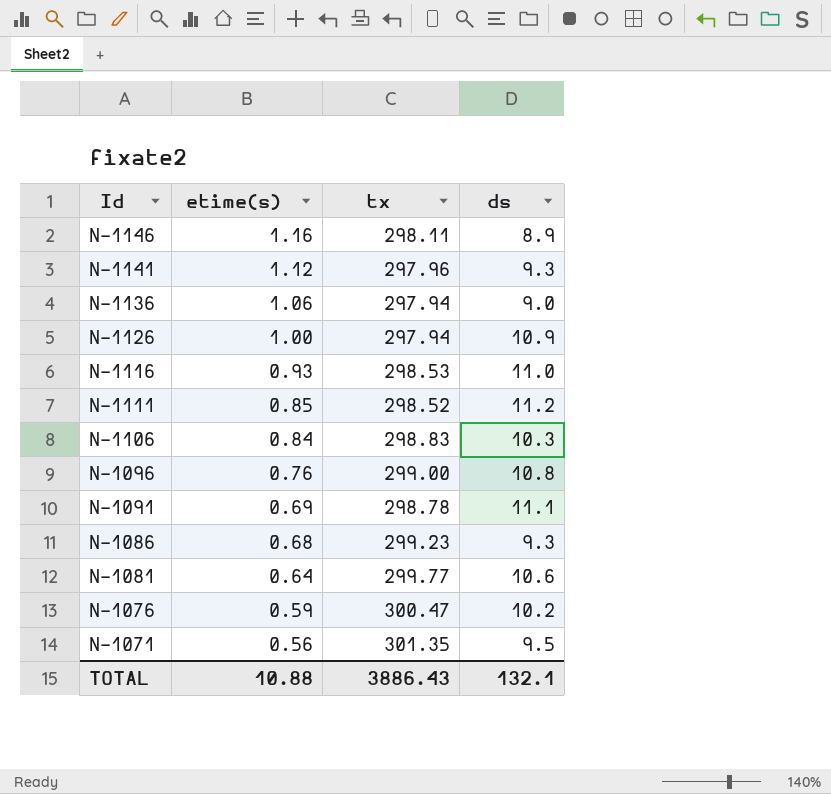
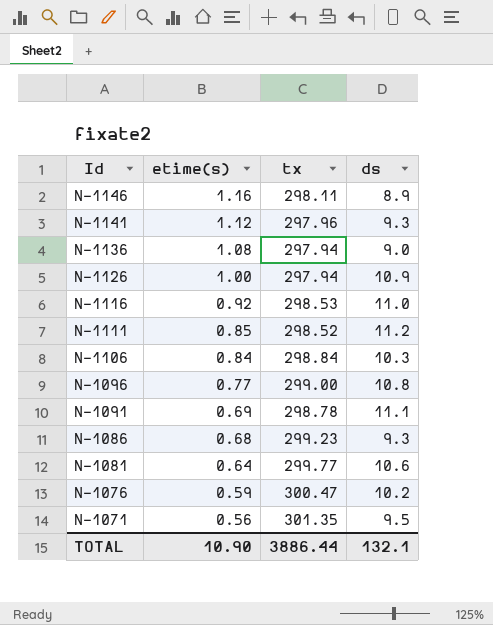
N-1136 | etime(s): 1.06 -> 1.08
N-1116 | etime(s): 0.93 -> 0.92
N-1106 | tx: 298.83 -> 298.84
N-1096 | etime(s): 0.76 -> 0.77
TOTAL | etime(s): 10.88 -> 10.90
TOTAL | tx: 3886.43 -> 3886.44

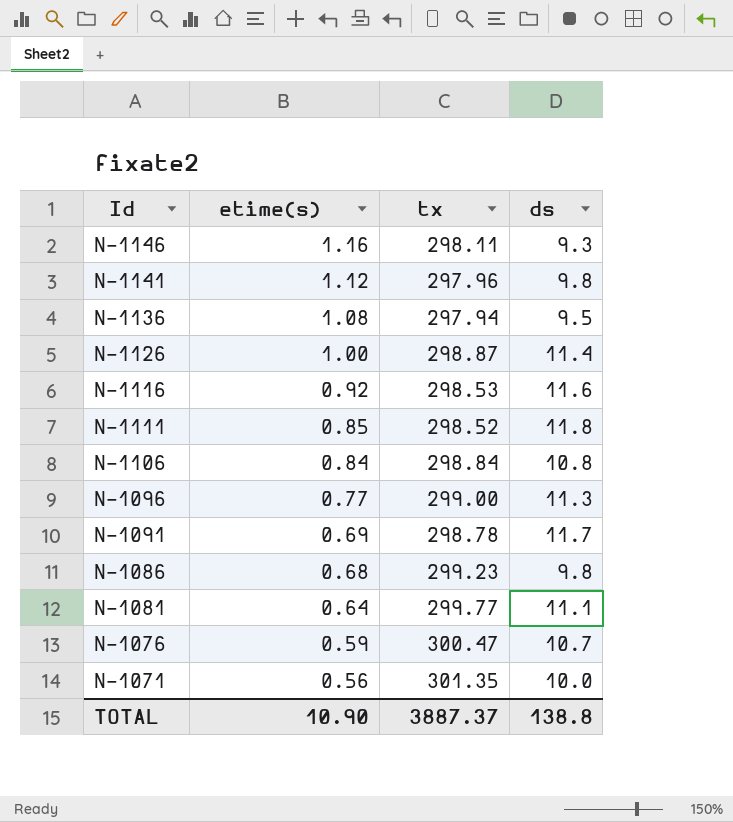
N-1146 | ds: 8.9 -> 9.3
N-1141 | ds: 9.3 -> 9.8
N-1136 | ds: 9.0 -> 9.5
N-1126 | tx: 297.94 -> 298.87
N-1126 | ds: 10.9 -> 11.4
N-1116 | ds: 11.0 -> 11.6
N-1111 | ds: 11.2 -> 11.8
N-1106 | ds: 10.3 -> 10.8
N-1096 | ds: 10.8 -> 11.3
N-1091 | ds: 11.1 -> 11.7
N-1086 | ds: 9.3 -> 9.8
N-1081 | ds: 10.6 -> 11.1
N-1076 | ds: 10.2 -> 10.7
N-1071 | ds: 9.5 -> 10.0
TOTAL | tx: 3886.44 -> 3887.37
TOTAL | ds: 132.1 -> 138.8

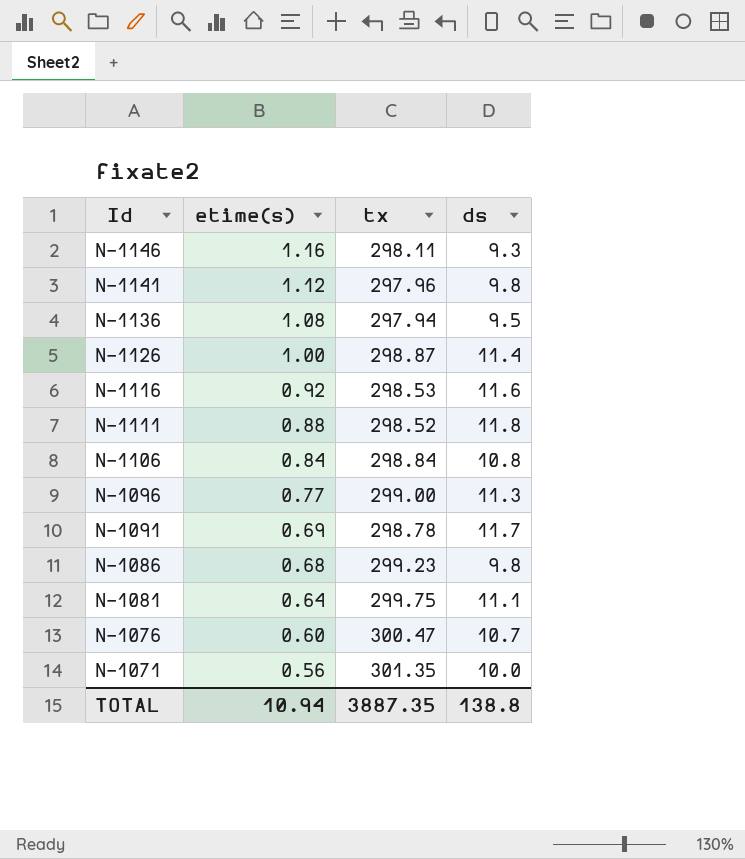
N-1111 | etime(s): 0.85 -> 0.88
N-1081 | tx: 299.77 -> 299.75
N-1076 | etime(s): 0.59 -> 0.60
TOTAL | etime(s): 10.90 -> 10.94
TOTAL | tx: 3887.37 -> 3887.35

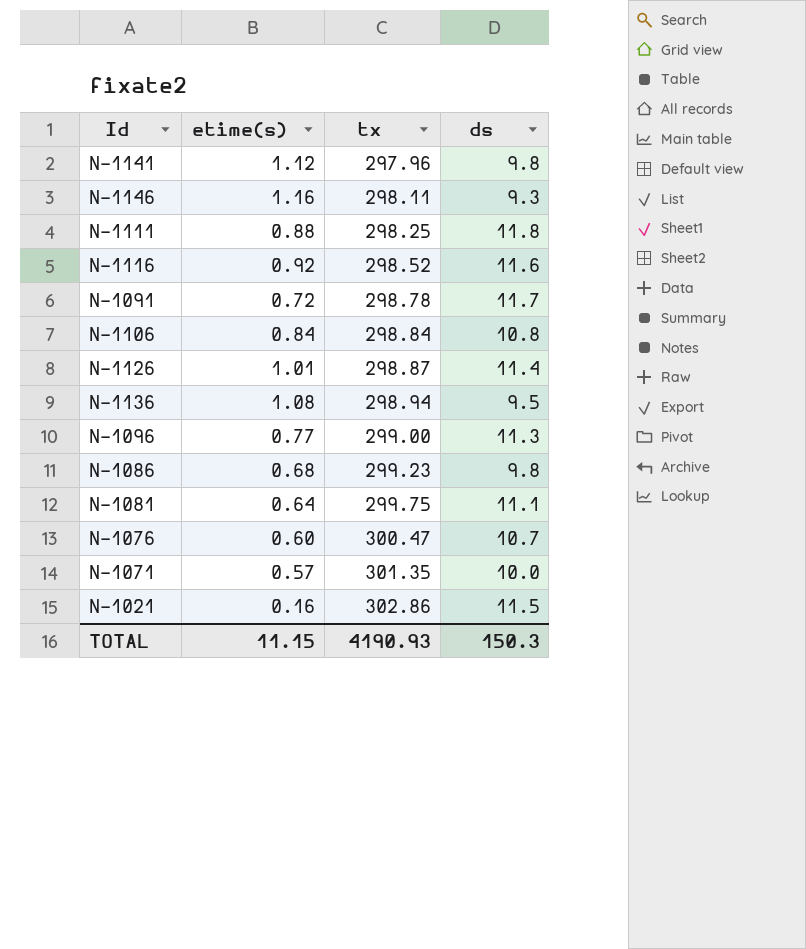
row order: Id descending -> tx ascending
N-1111 | tx: 298.52 -> 298.25
N-1116 | tx: 298.53 -> 298.52
N-1091 | etime(s): 0.69 -> 0.72
N-1126 | etime(s): 1.00 -> 1.01
N-1136 | tx: 297.94 -> 298.94
N-1071 | etime(s): 0.56 -> 0.57
row N-1021: none -> 0.16 | 302.86 | 11.5
TOTAL | etime(s): 10.94 -> 11.15
TOTAL | tx: 3887.35 -> 4190.93
TOTAL | ds: 138.8 -> 150.3

